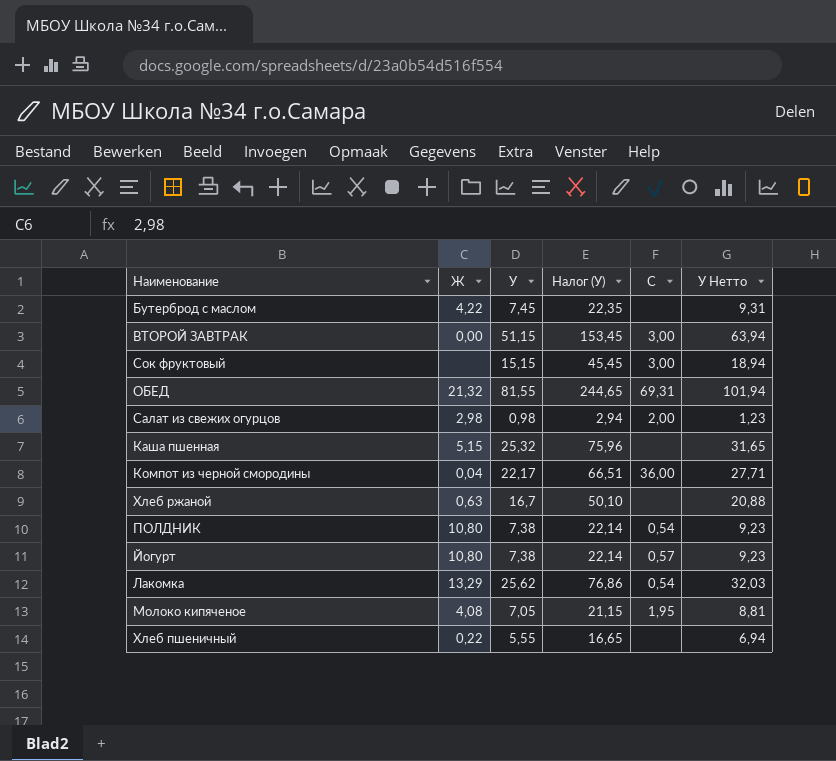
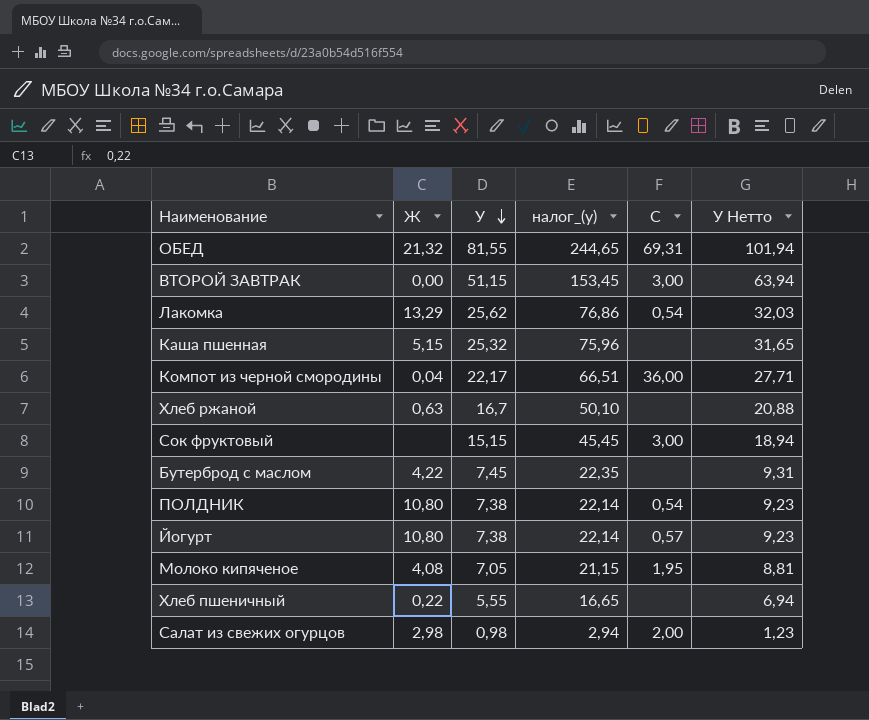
row order: none -> У descending
column name: Налог (У) -> налог_(у)

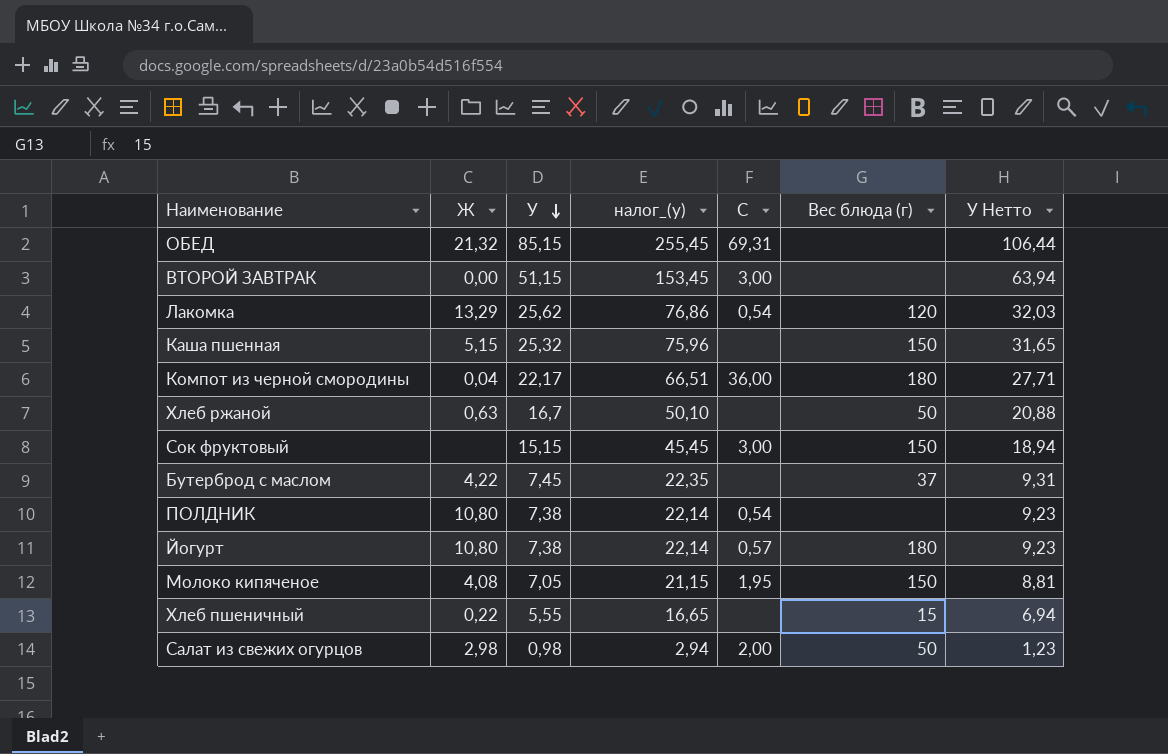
column Вес блюда (г) | position: none -> 6
ОБЕД | У: 81,55 -> 85,15
ОБЕД | налог_(у): 244,65 -> 255,45
ОБЕД | У Нетто: 101,94 -> 106,44

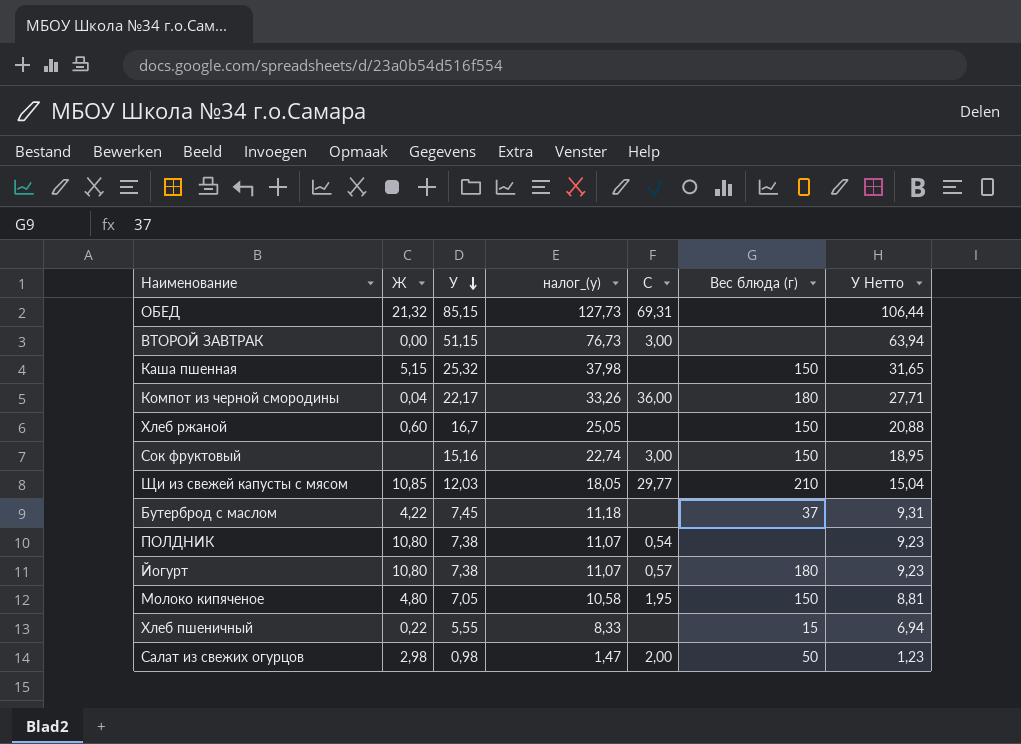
column налог_(у) | formula: [У] * 3 -> [У] * 1,5
row Лакомка: 13,29 | 25,62 | 76,86 | 0,54 | 120 | 32,03 -> none
Хлеб ржаной | Ж: 0,63 -> 0,60
Хлеб ржаной | Вес блюда (г): 50 -> 150
Сок фруктовый | У: 15,15 -> 15,16
Сок фруктовый | У Нетто: 18,94 -> 18,95
row Щи из свежей капусты с мясом: none -> 10,85 | 12,03 | 18,05 | 29,77 | 210 | 15,04
Молоко кипяченое | Ж: 4,08 -> 4,80

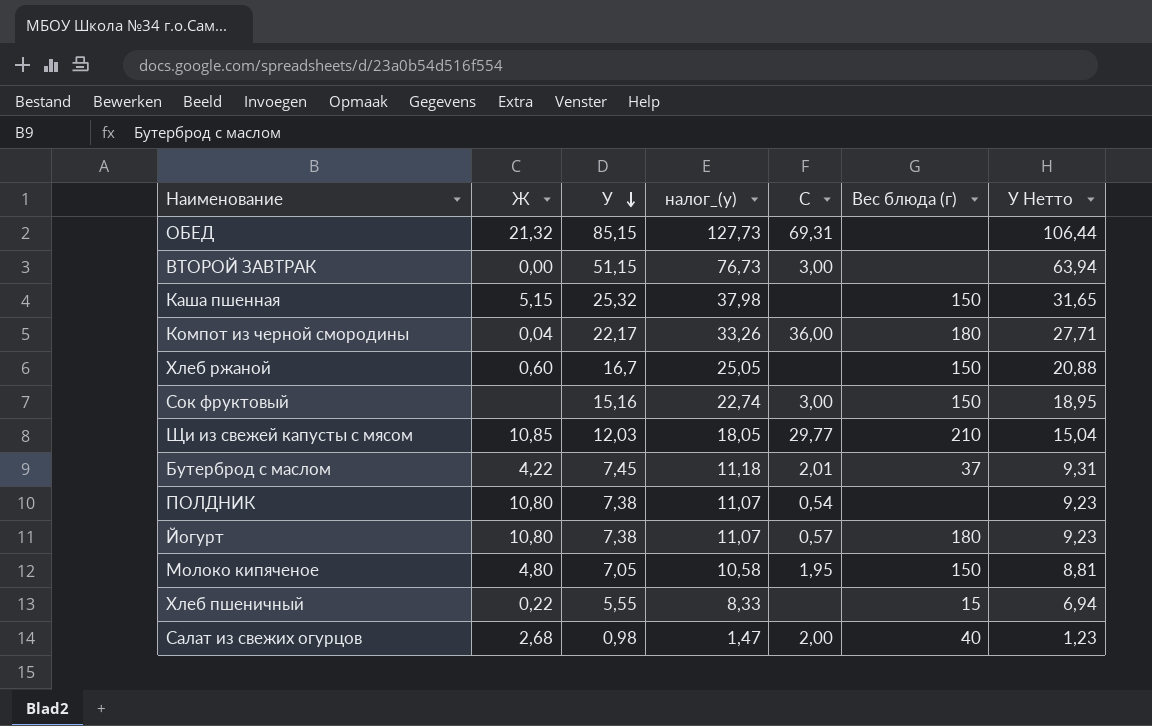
Бутерброд с маслом | C: none -> 2,01
Салат из свежих огурцов | Ж: 2,98 -> 2,68
Салат из свежих огурцов | Вес блюда (г): 50 -> 40

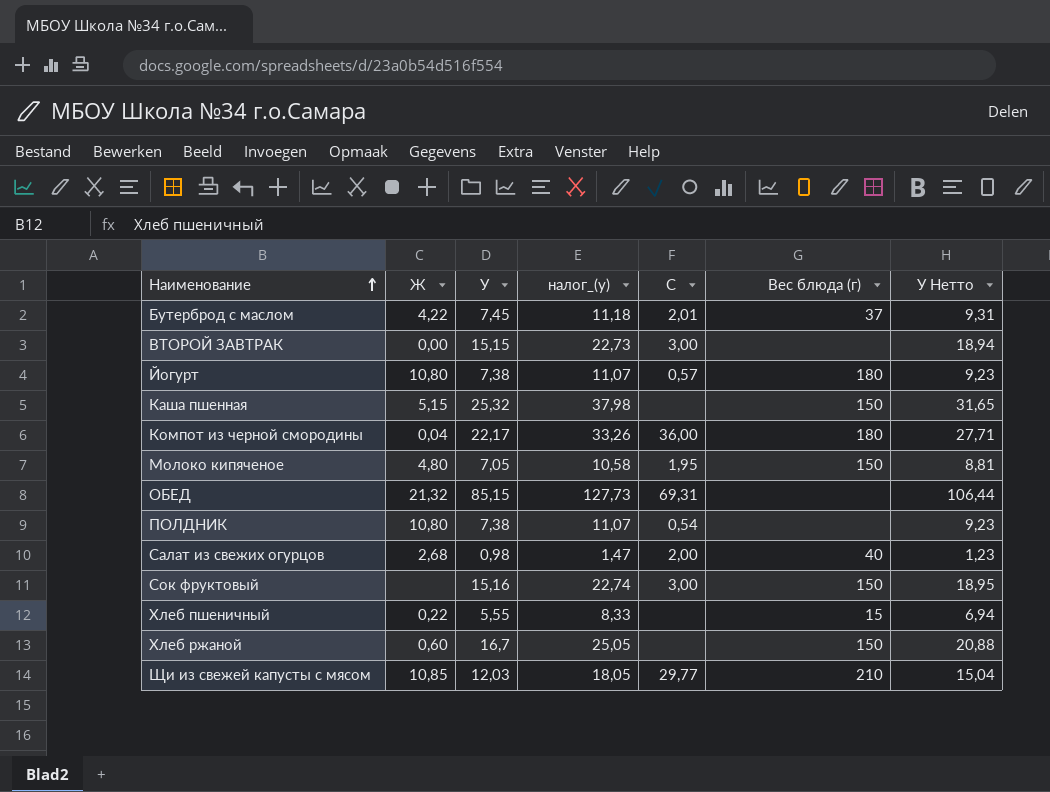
row order: У descending -> Наименование ascending
ВТОРОЙ ЗАВТРАК | У: 51,15 -> 15,15
ВТОРОЙ ЗАВТРАК | налог_(у): 76,73 -> 22,73
ВТОРОЙ ЗАВТРАК | У Нетто: 63,94 -> 18,94

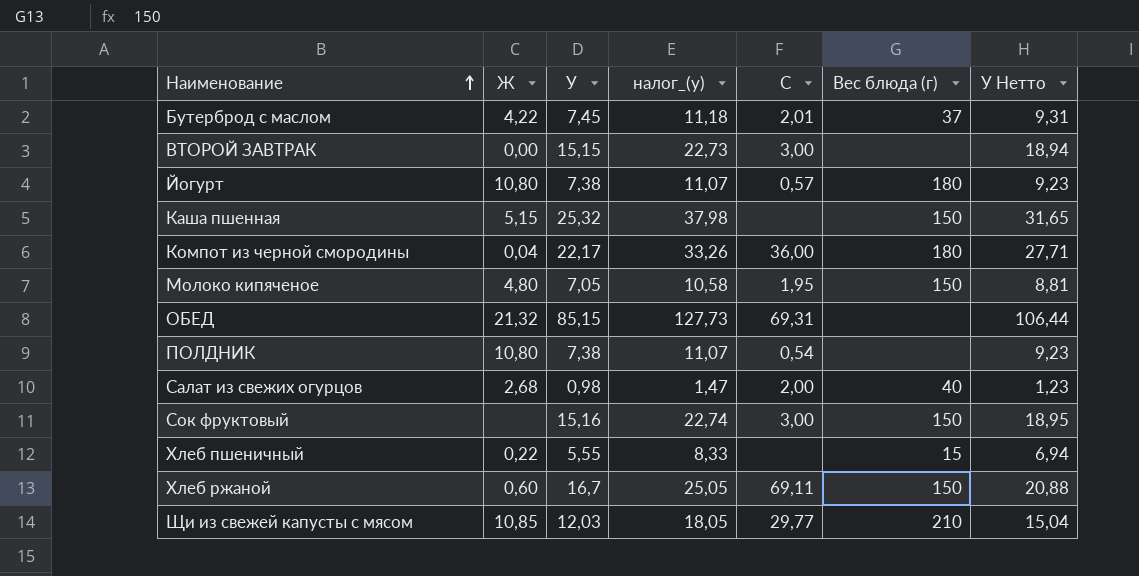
Хлеб ржаной | C: none -> 69,11

